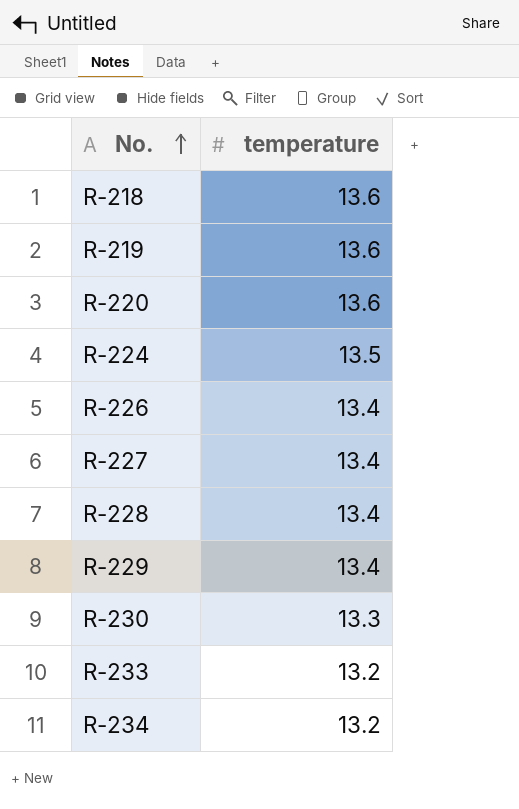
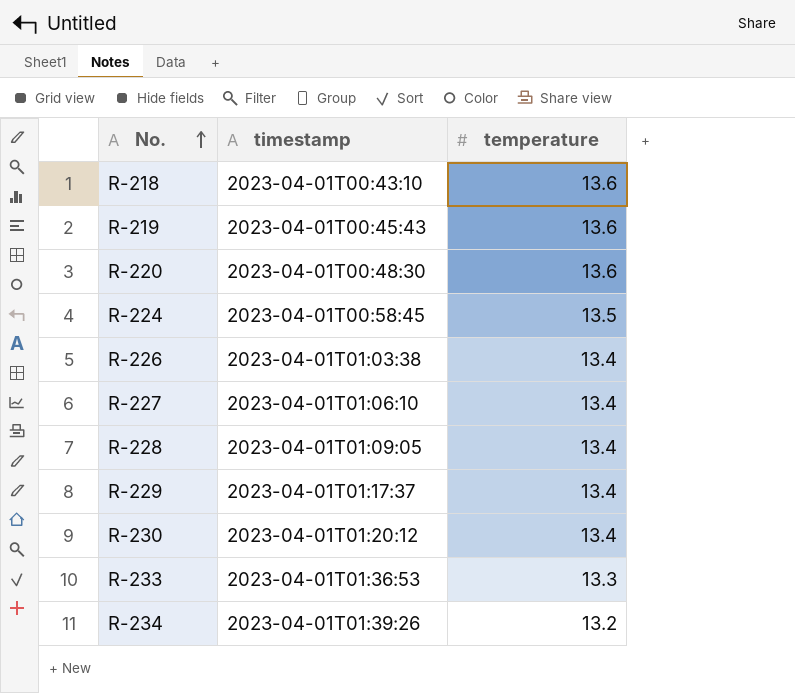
column timestamp | position: none -> 2
R-230 | temperature: 13.3 -> 13.4
R-233 | temperature: 13.2 -> 13.3

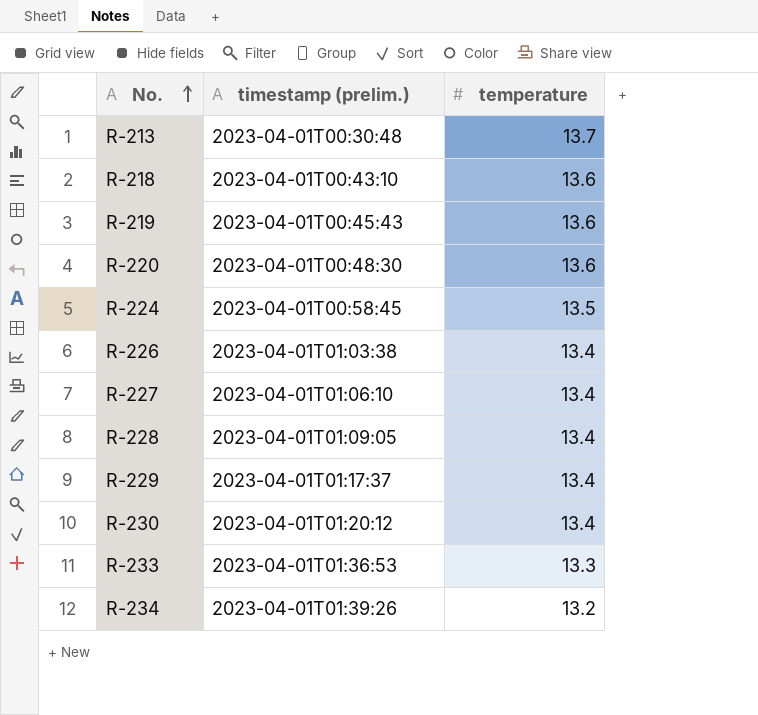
column name: timestamp -> timestamp (prelim.)
row R-213: none -> 2023-04-01T00:30:48 | 13.7

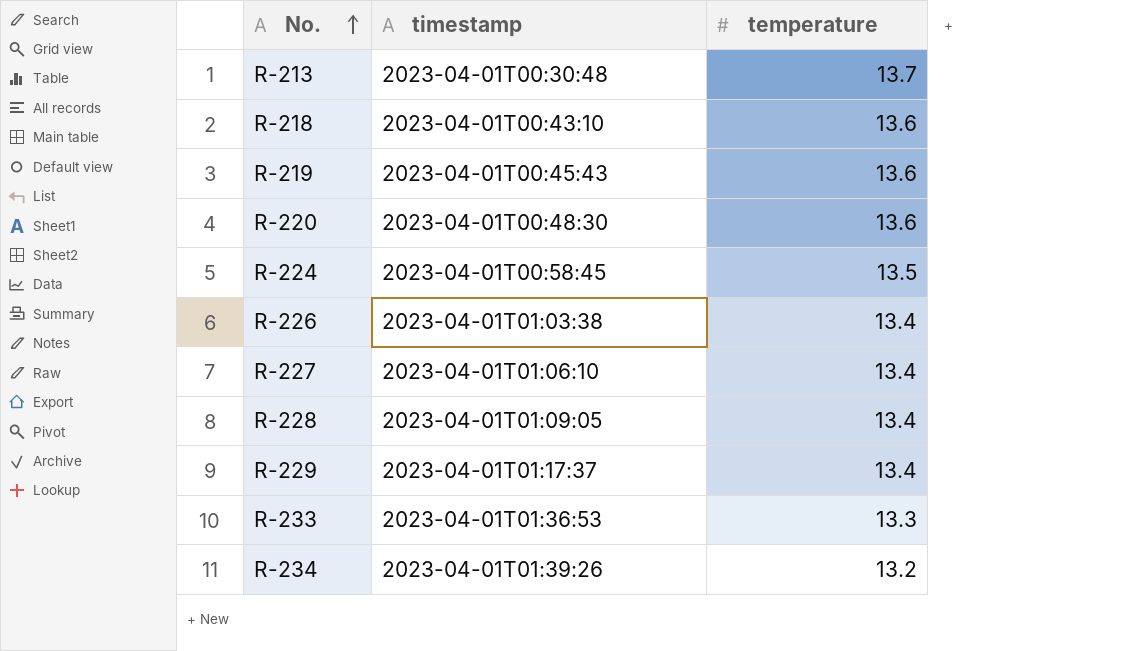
column name: timestamp (prelim.) -> timestamp
row R-230: 2023-04-01T01:20:12 | 13.4 -> none

